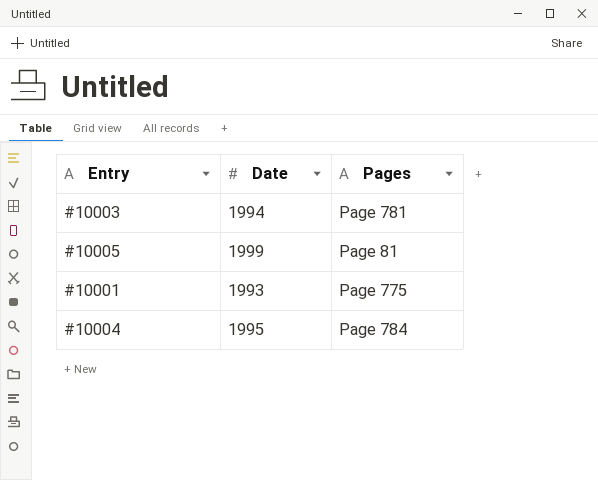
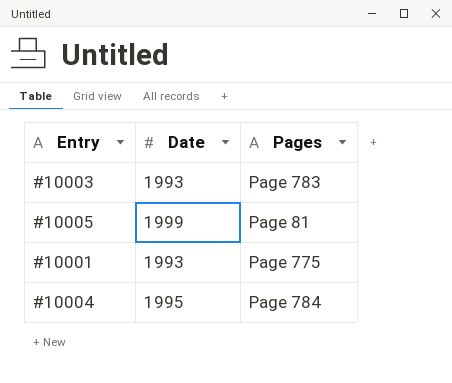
#10003 | Date: 1994 -> 1993
#10003 | Pages: Page 781 -> Page 783

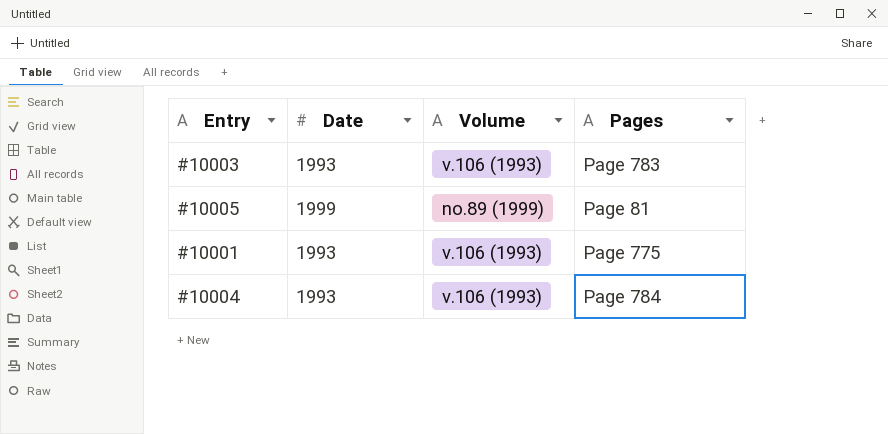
column Volume | position: none -> 3
#10004 | Date: 1995 -> 1993

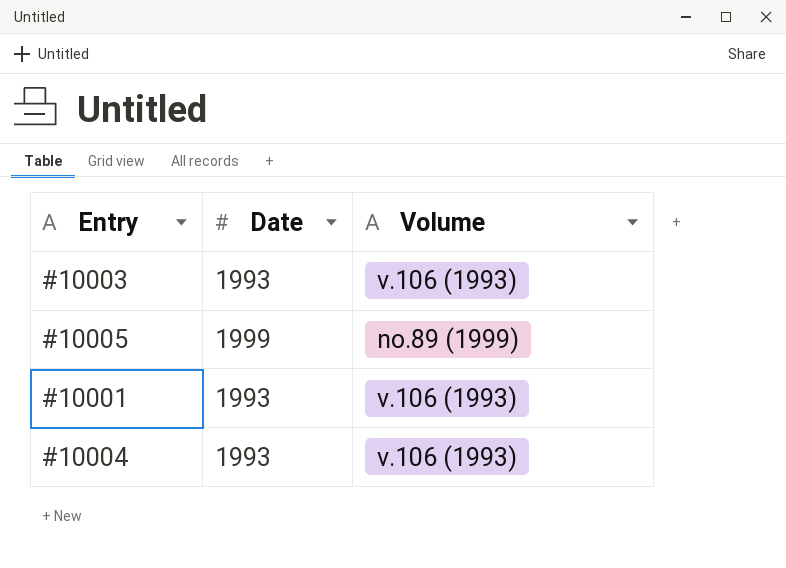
column Pages | position: 4 -> none

